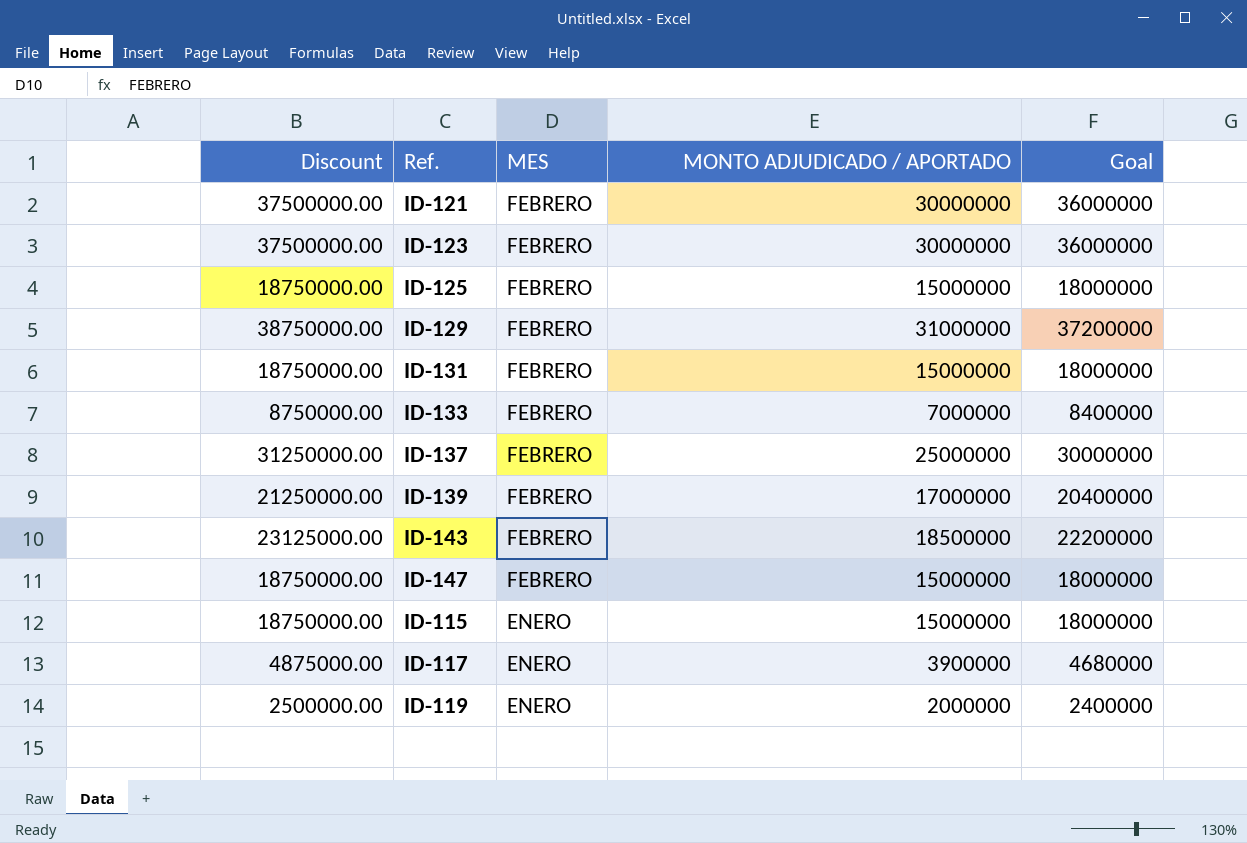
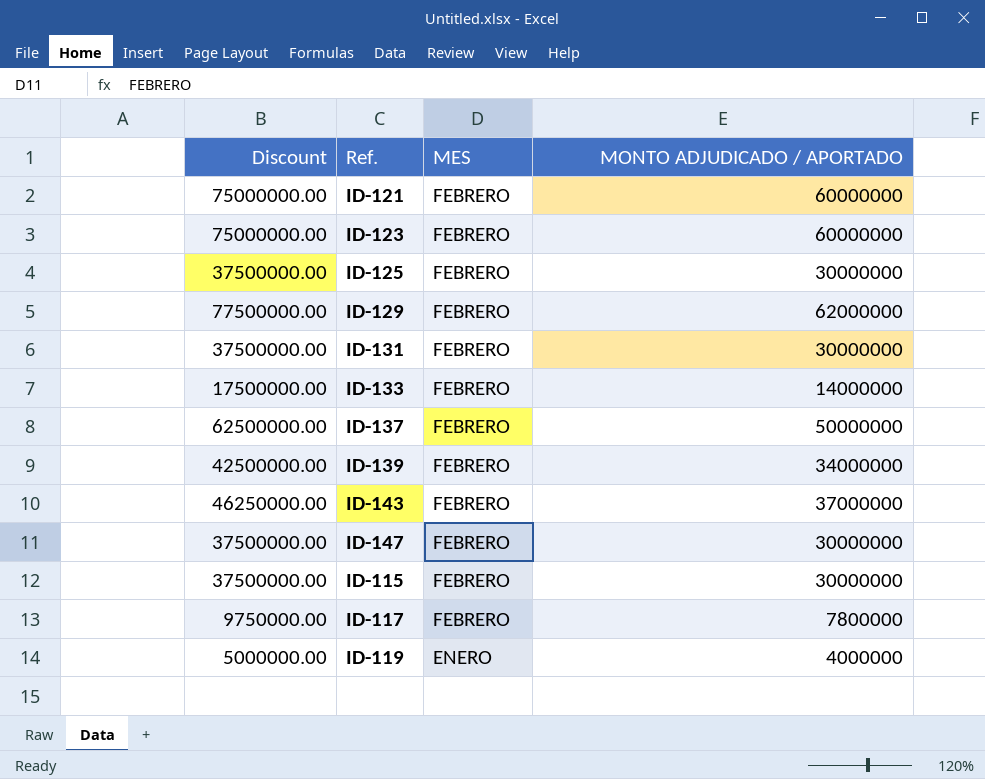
column Goal | formula: [MONTO ADJUDICADO / APORTADO] * 1.2 -> none
ID-121 | Discount: 37500000.00 -> 75000000.00
ID-121 | MONTO ADJUDICADO / APORTADO: 30000000 -> 60000000
ID-123 | Discount: 37500000.00 -> 75000000.00
ID-123 | MONTO ADJUDICADO / APORTADO: 30000000 -> 60000000
ID-125 | Discount: 18750000.00 -> 37500000.00
ID-125 | MONTO ADJUDICADO / APORTADO: 15000000 -> 30000000
ID-129 | Discount: 38750000.00 -> 77500000.00
ID-129 | MONTO ADJUDICADO / APORTADO: 31000000 -> 62000000
ID-131 | Discount: 18750000.00 -> 37500000.00
ID-131 | MONTO ADJUDICADO / APORTADO: 15000000 -> 30000000
ID-133 | Discount: 8750000.00 -> 17500000.00
ID-133 | MONTO ADJUDICADO / APORTADO: 7000000 -> 14000000
ID-137 | Discount: 31250000.00 -> 62500000.00
ID-137 | MONTO ADJUDICADO / APORTADO: 25000000 -> 50000000
ID-139 | Discount: 21250000.00 -> 42500000.00
ID-139 | MONTO ADJUDICADO / APORTADO: 17000000 -> 34000000
ID-143 | Discount: 23125000.00 -> 46250000.00
ID-143 | MONTO ADJUDICADO / APORTADO: 18500000 -> 37000000
ID-147 | Discount: 18750000.00 -> 37500000.00
ID-147 | MONTO ADJUDICADO / APORTADO: 15000000 -> 30000000
ID-115 | Discount: 18750000.00 -> 37500000.00
ID-115 | MES: ENERO -> FEBRERO
ID-115 | MONTO ADJUDICADO / APORTADO: 15000000 -> 30000000
ID-117 | Discount: 4875000.00 -> 9750000.00
ID-117 | MES: ENERO -> FEBRERO
ID-117 | MONTO ADJUDICADO / APORTADO: 3900000 -> 7800000
ID-119 | Discount: 2500000.00 -> 5000000.00
ID-119 | MONTO ADJUDICADO / APORTADO: 2000000 -> 4000000

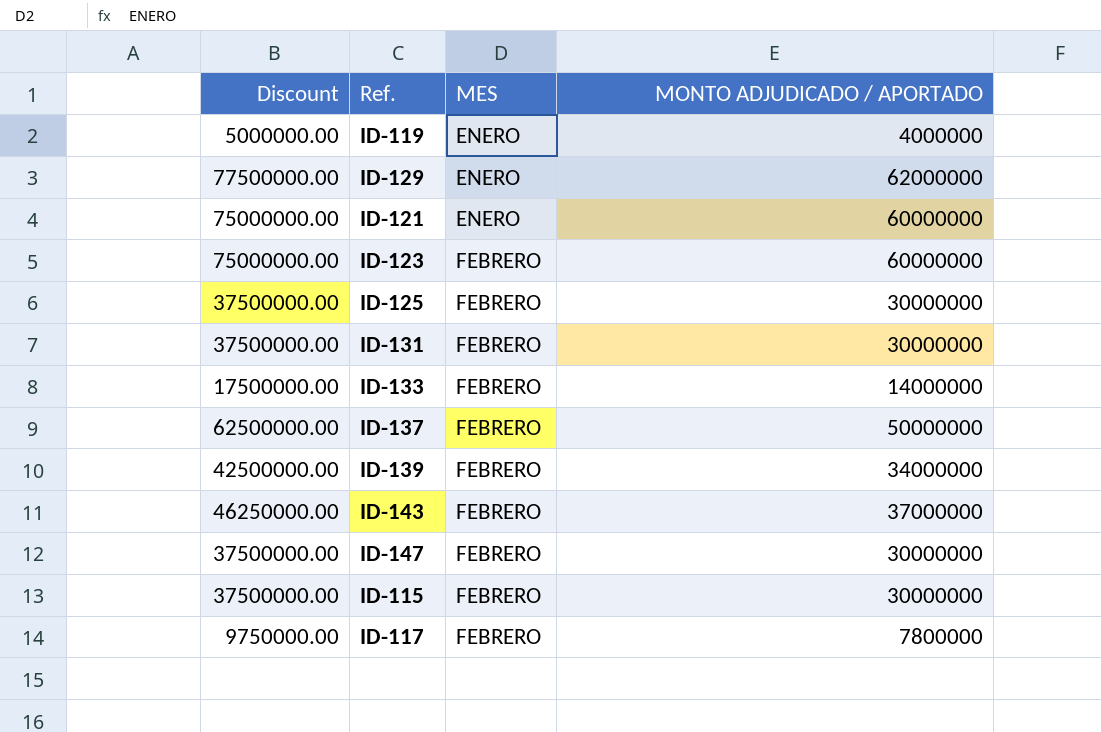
row order: MES descending -> MES ascending
ID-129 | MES: FEBRERO -> ENERO
ID-121 | MES: FEBRERO -> ENERO

